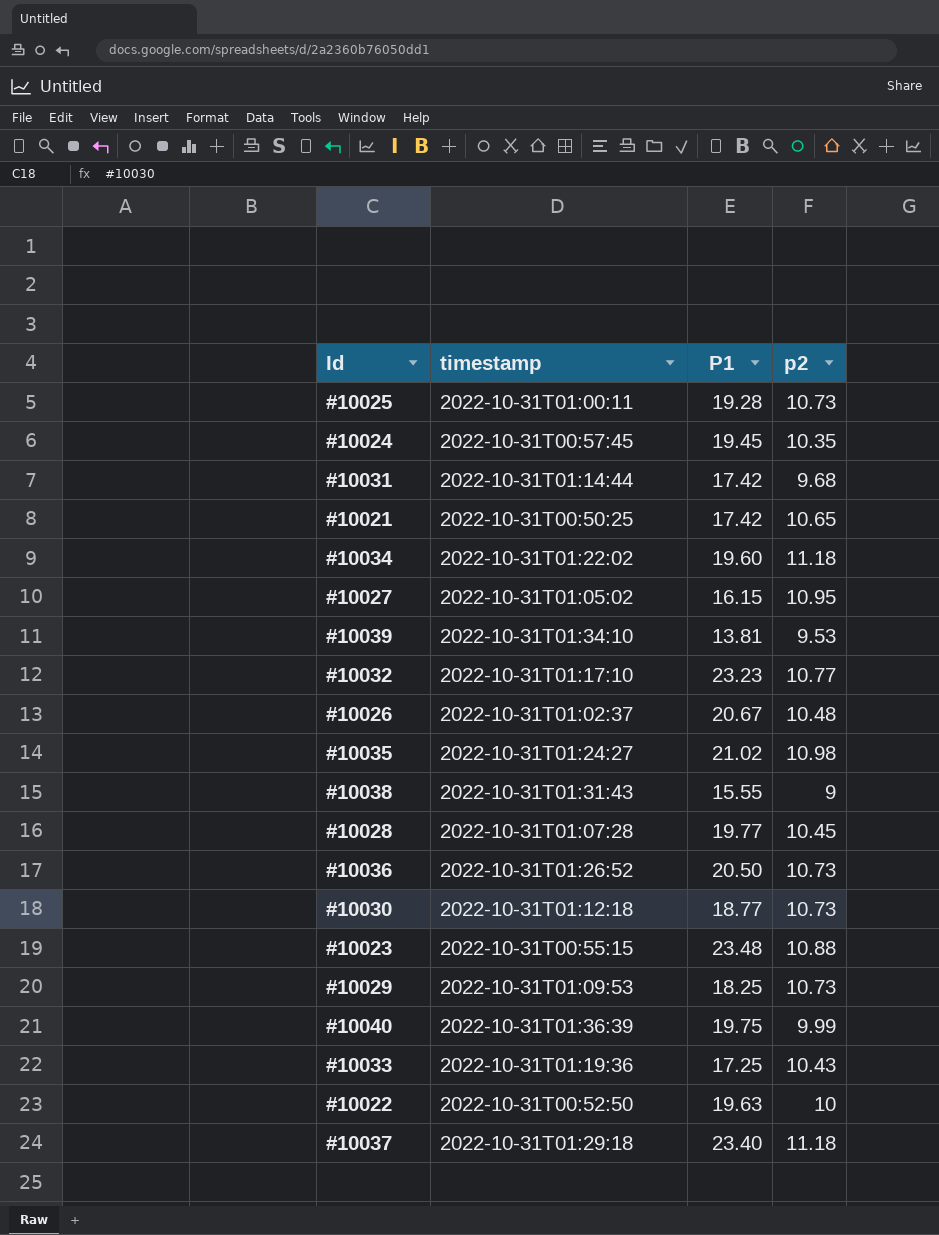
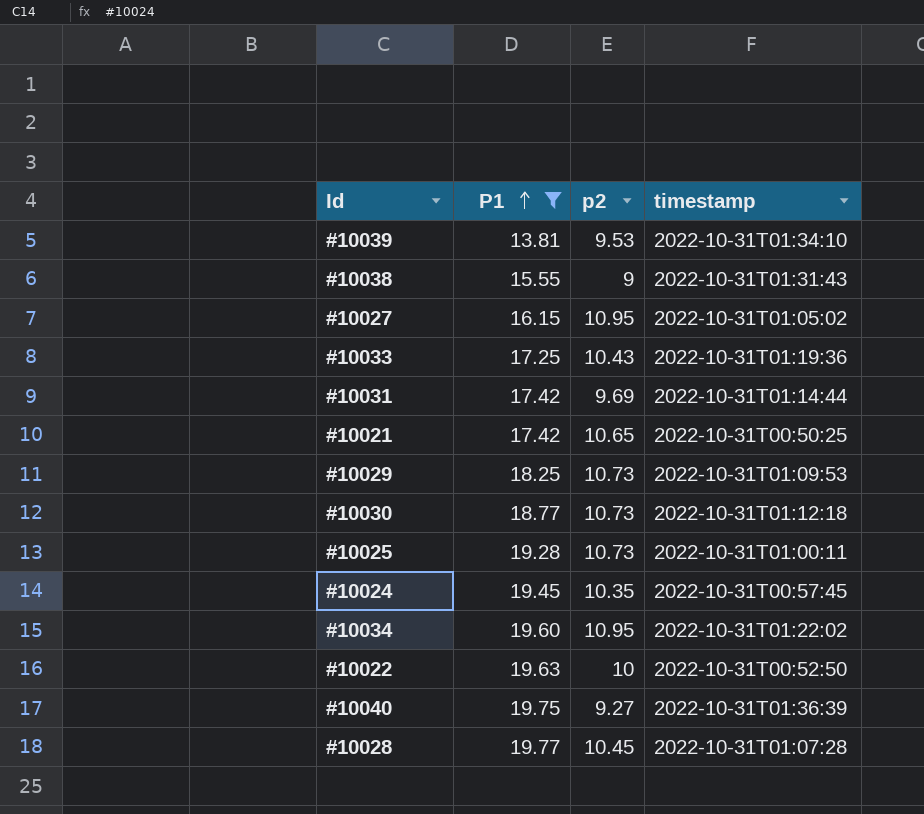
filter: none -> P1 <= 19.77
row order: none -> P1 ascending
column timestamp | position: 2 -> 4
#10031 | p2: 9.68 -> 9.69
#10034 | p2: 11.18 -> 10.95
#10040 | p2: 9.99 -> 9.27

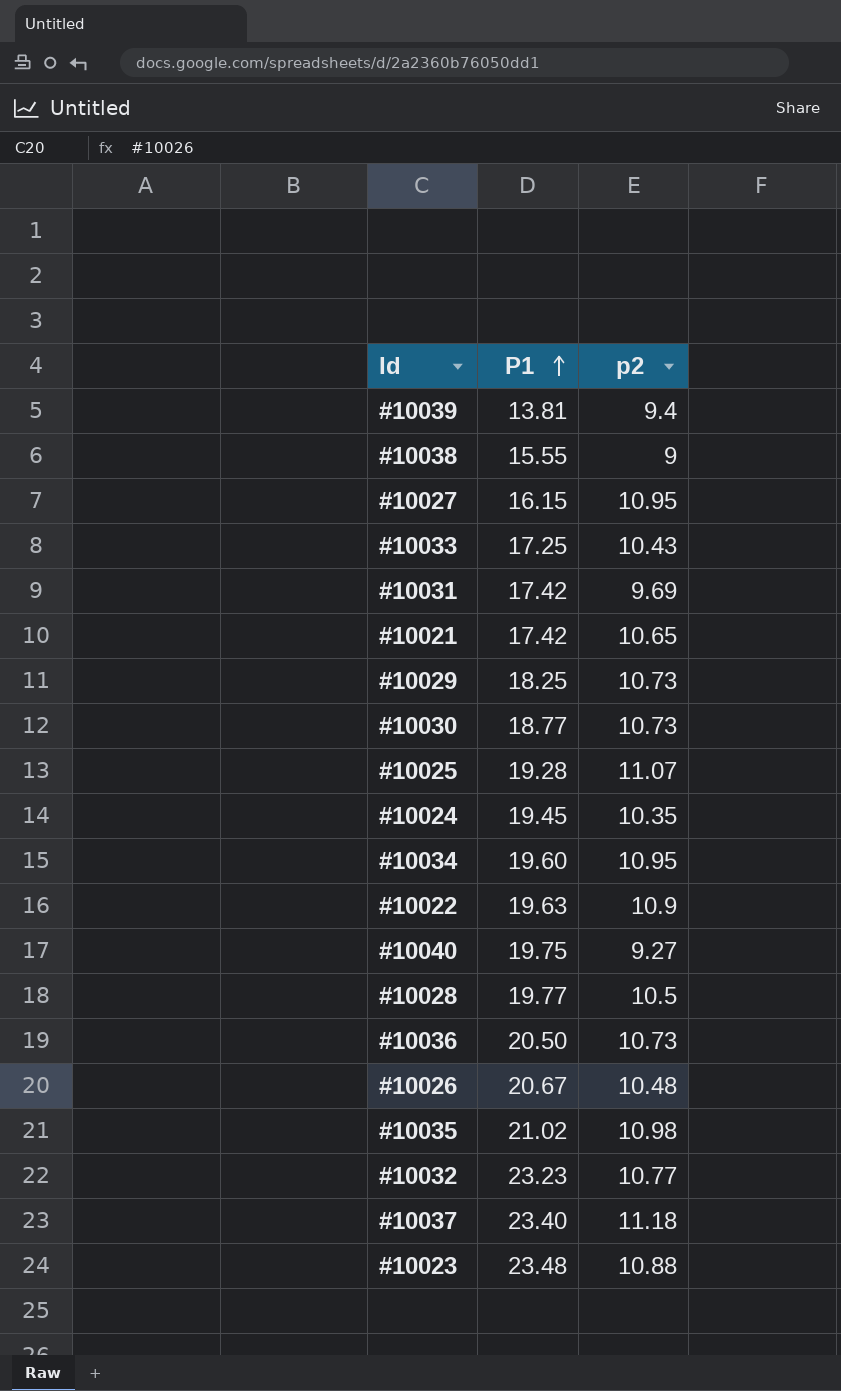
filter: P1 <= 19.77 -> none
column timestamp | position: 4 -> none
#10039 | p2: 9.53 -> 9.4
#10025 | p2: 10.73 -> 11.07
#10022 | p2: 10 -> 10.9
#10028 | p2: 10.45 -> 10.5

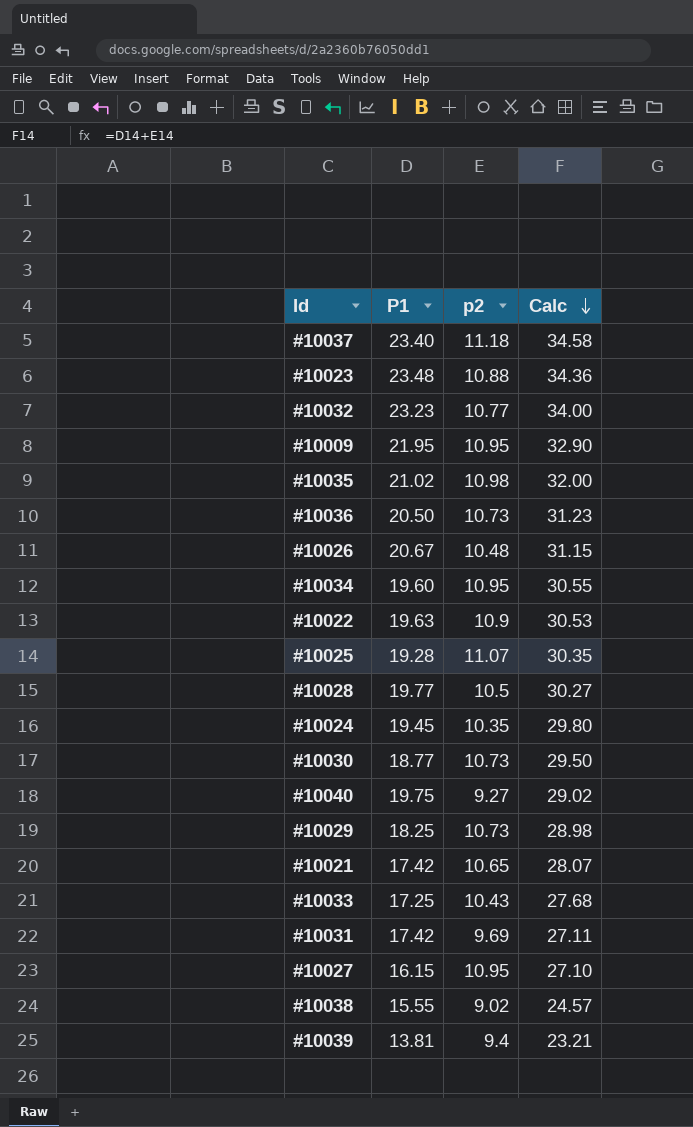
row order: P1 ascending -> Calc descending
column Calc | formula: none -> [P1] + [p2]
row #10009: none -> 21.95 | 10.95 | 32.90
#10038 | p2: 9 -> 9.02

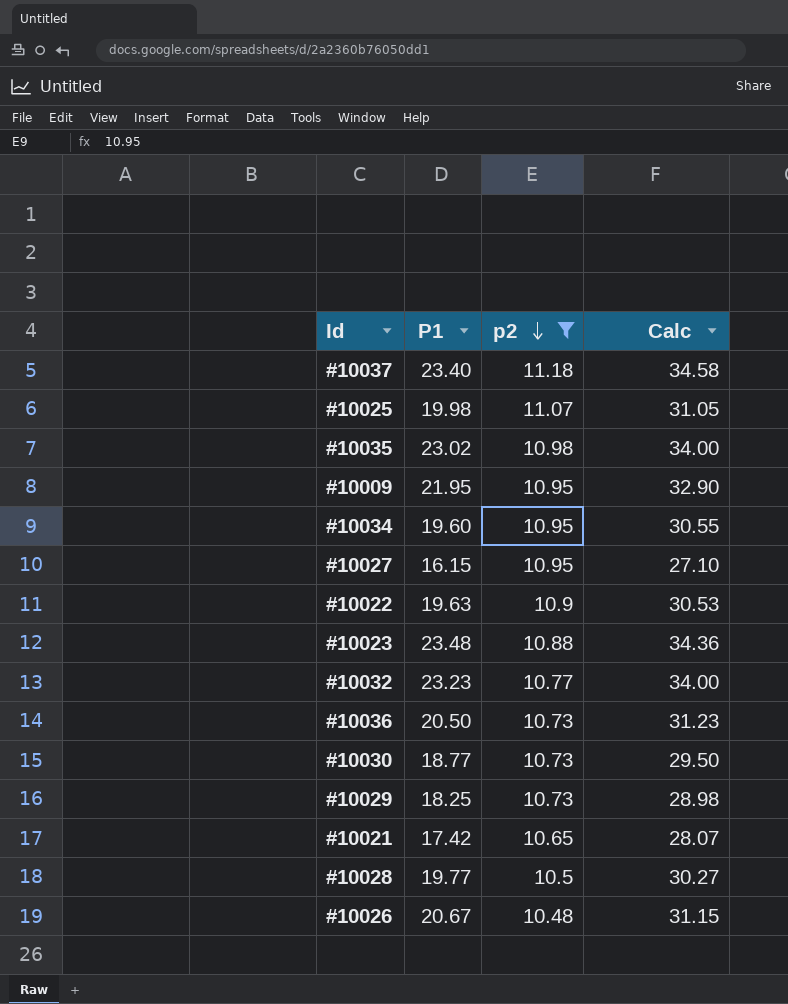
filter: none -> p2 >= 10.48
row order: Calc descending -> p2 descending
#10025 | P1: 19.28 -> 19.98
#10025 | Calc: 30.35 -> 31.05
#10035 | P1: 21.02 -> 23.02
#10035 | Calc: 32.00 -> 34.00

